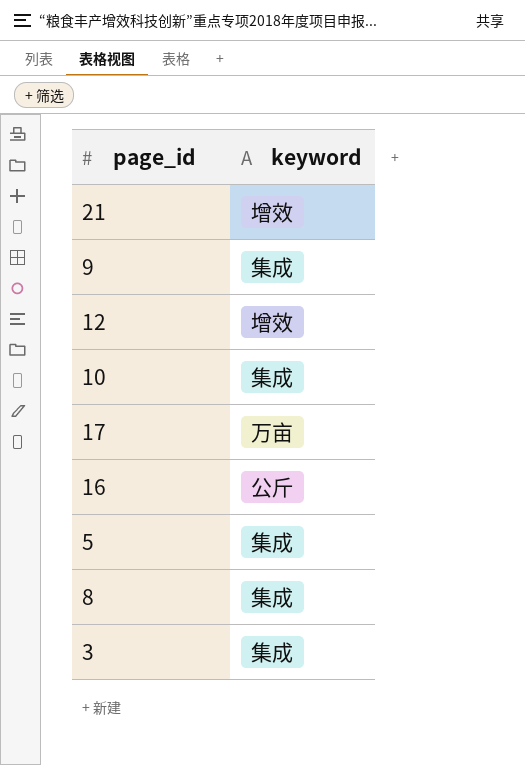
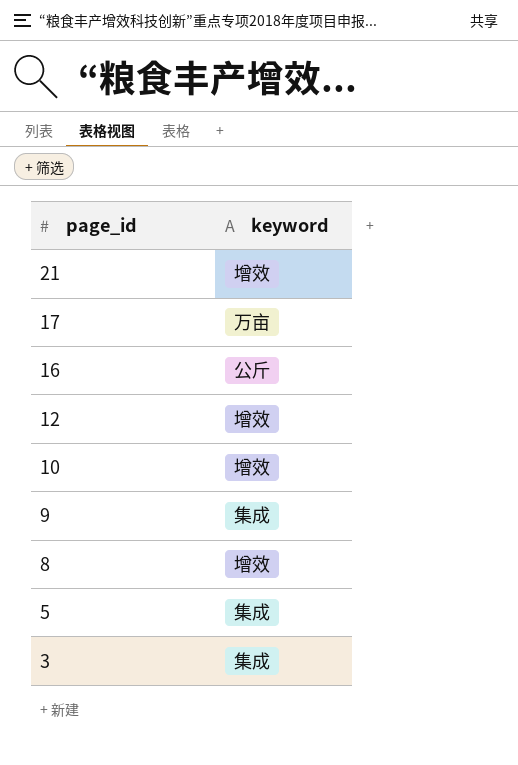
row order: none -> page_id descending
10 | keyword: 集成 -> 增效
8 | keyword: 集成 -> 增效

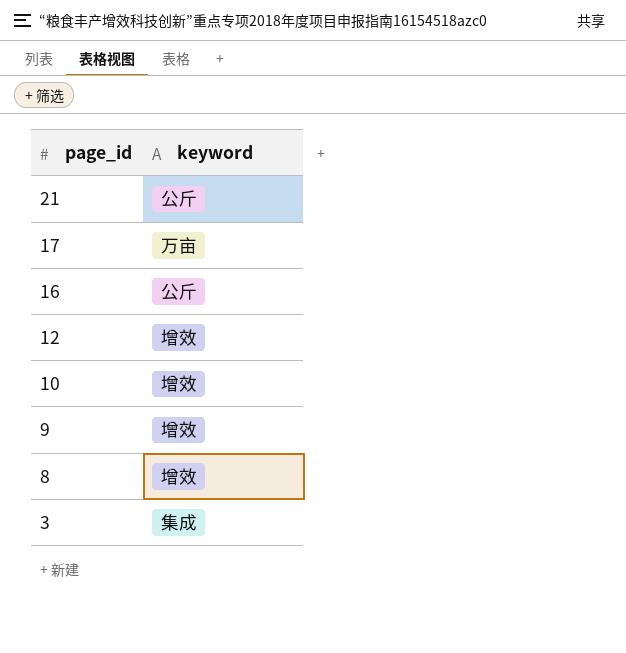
row 5: 集成 -> none
21 | keyword: 增效 -> 公斤
9 | keyword: 集成 -> 增效

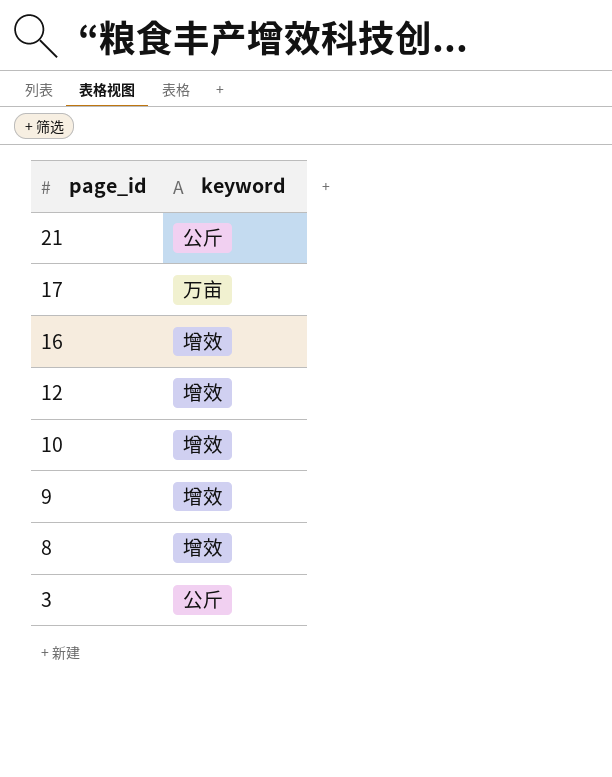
16 | keyword: 公斤 -> 增效
3 | keyword: 集成 -> 公斤

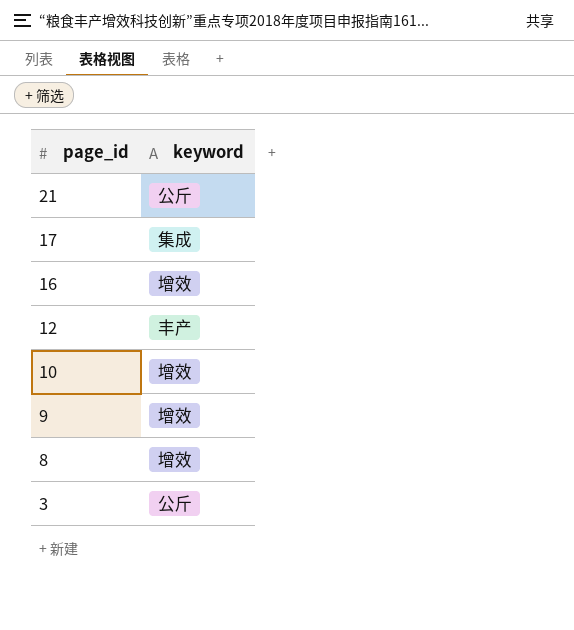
17 | keyword: 万亩 -> 集成
12 | keyword: 增效 -> 丰产

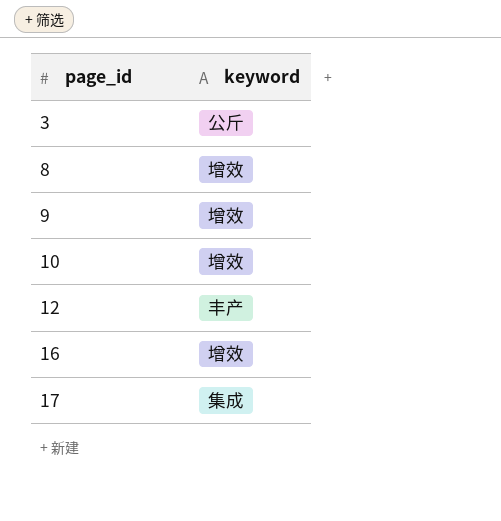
row order: page_id descending -> page_id ascending
row 21: 公斤 -> none

